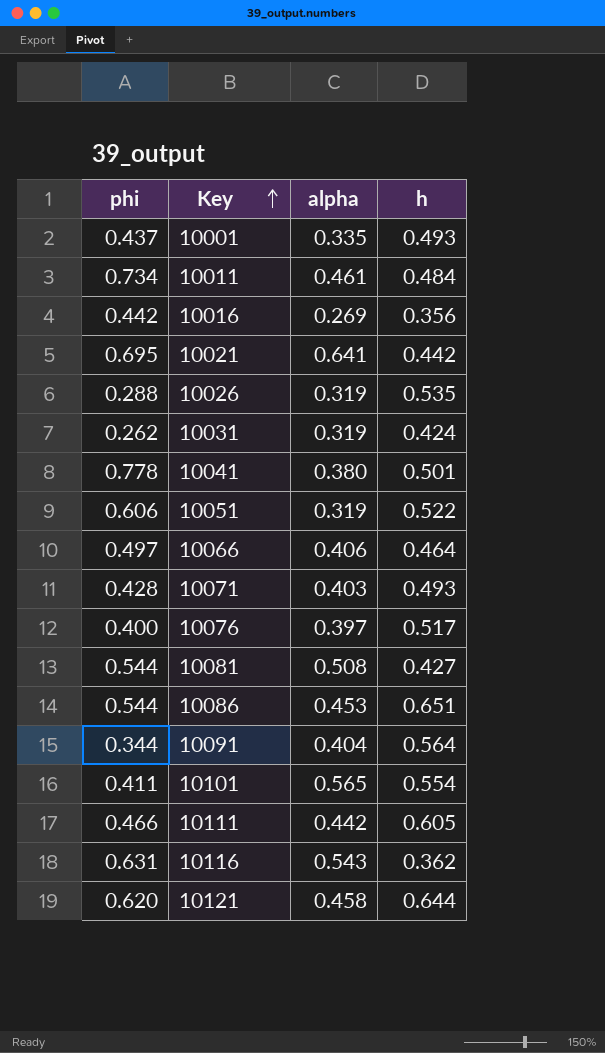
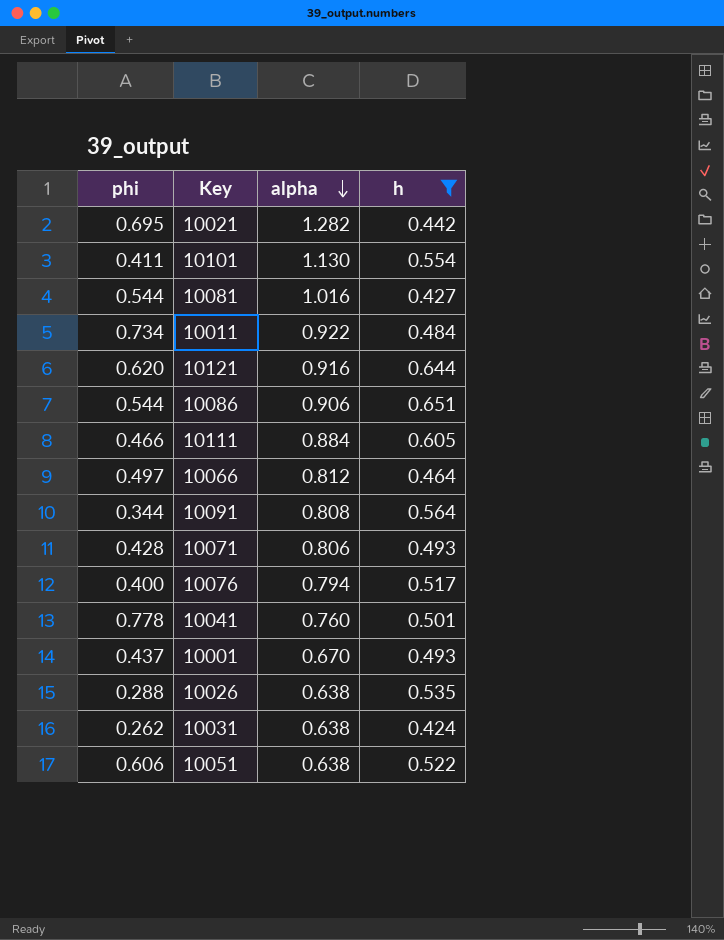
filter: none -> h >= 0.424
row order: Key ascending -> alpha descending
10021 | alpha: 0.641 -> 1.282
10101 | alpha: 0.565 -> 1.130
10081 | alpha: 0.508 -> 1.016
10011 | alpha: 0.461 -> 0.922
10121 | alpha: 0.458 -> 0.916
10086 | alpha: 0.453 -> 0.906
10111 | alpha: 0.442 -> 0.884
10066 | alpha: 0.406 -> 0.812
10091 | alpha: 0.404 -> 0.808
10071 | alpha: 0.403 -> 0.806
10076 | alpha: 0.397 -> 0.794
10041 | alpha: 0.380 -> 0.760
10001 | alpha: 0.335 -> 0.670
10026 | alpha: 0.319 -> 0.638
10031 | alpha: 0.319 -> 0.638
10051 | alpha: 0.319 -> 0.638

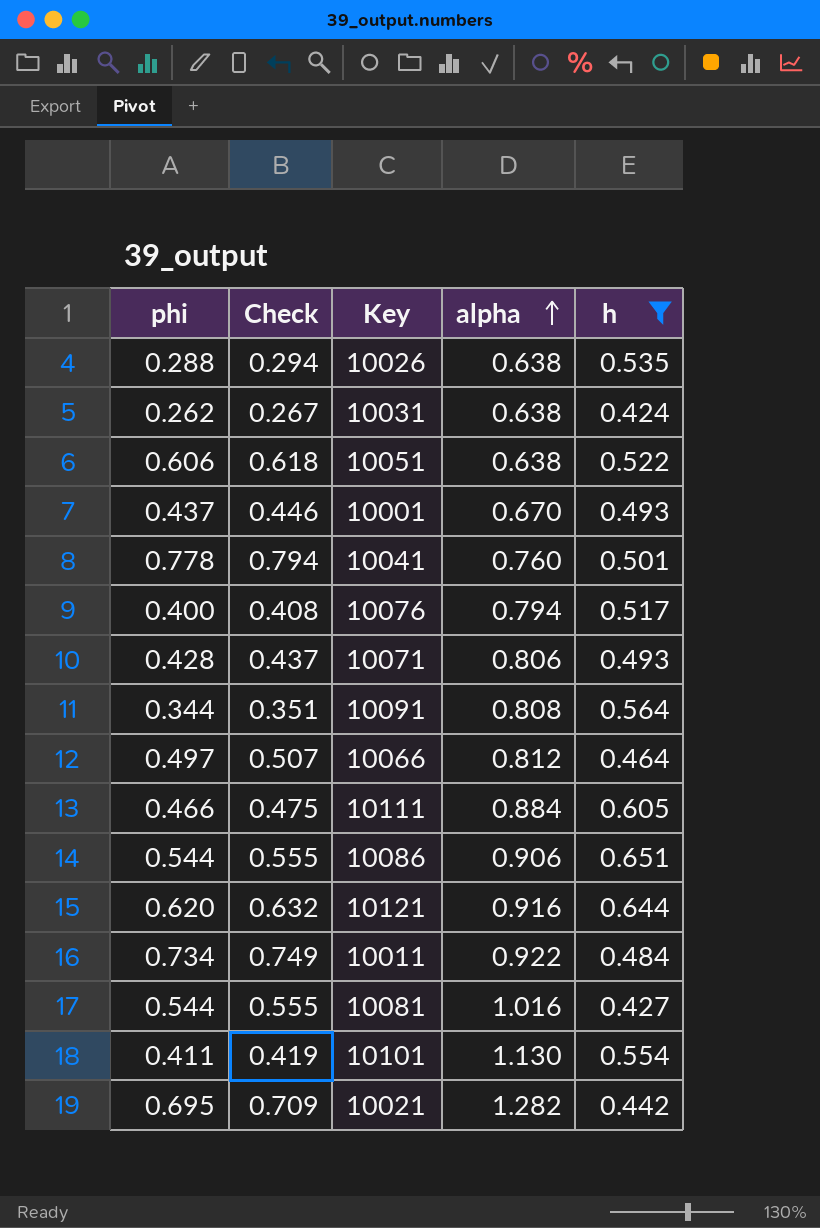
row order: alpha descending -> alpha ascending
column Check | formula: none -> [phi] * 1.02

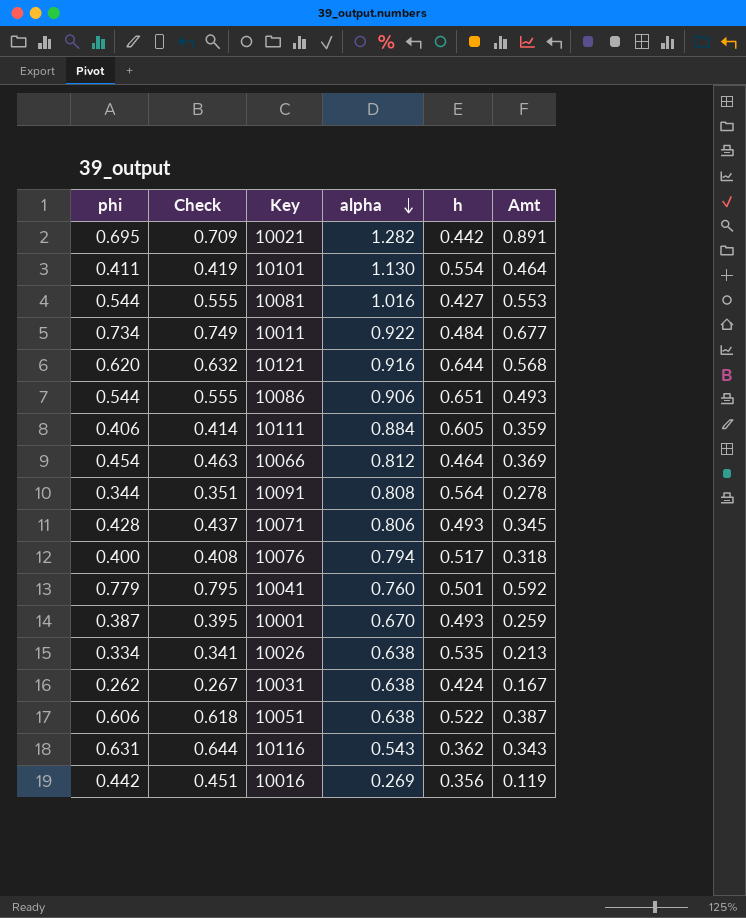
filter: h >= 0.424 -> none
row order: alpha ascending -> alpha descending
column Amt | formula: none -> [phi] * [alpha]
10111 | phi: 0.466 -> 0.406
10111 | Check: 0.475 -> 0.414
10066 | phi: 0.497 -> 0.454
10066 | Check: 0.507 -> 0.463
10041 | phi: 0.778 -> 0.779
10041 | Check: 0.794 -> 0.795
10001 | phi: 0.437 -> 0.387
10001 | Check: 0.446 -> 0.395
10026 | phi: 0.288 -> 0.334
10026 | Check: 0.294 -> 0.341

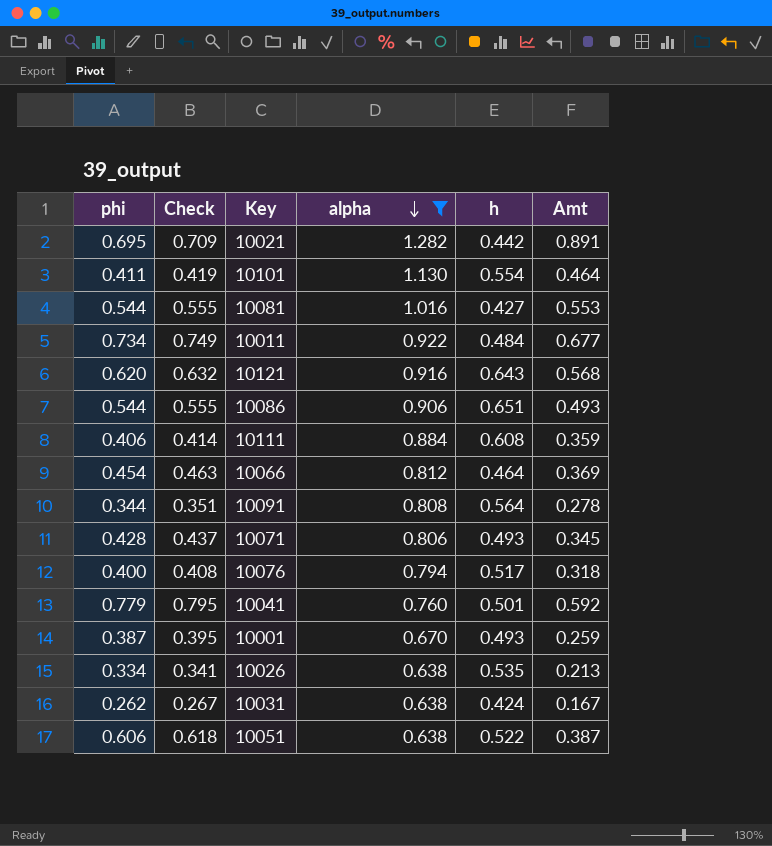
filter: none -> alpha >= 0.638
10121 | h: 0.644 -> 0.643
10111 | h: 0.605 -> 0.608

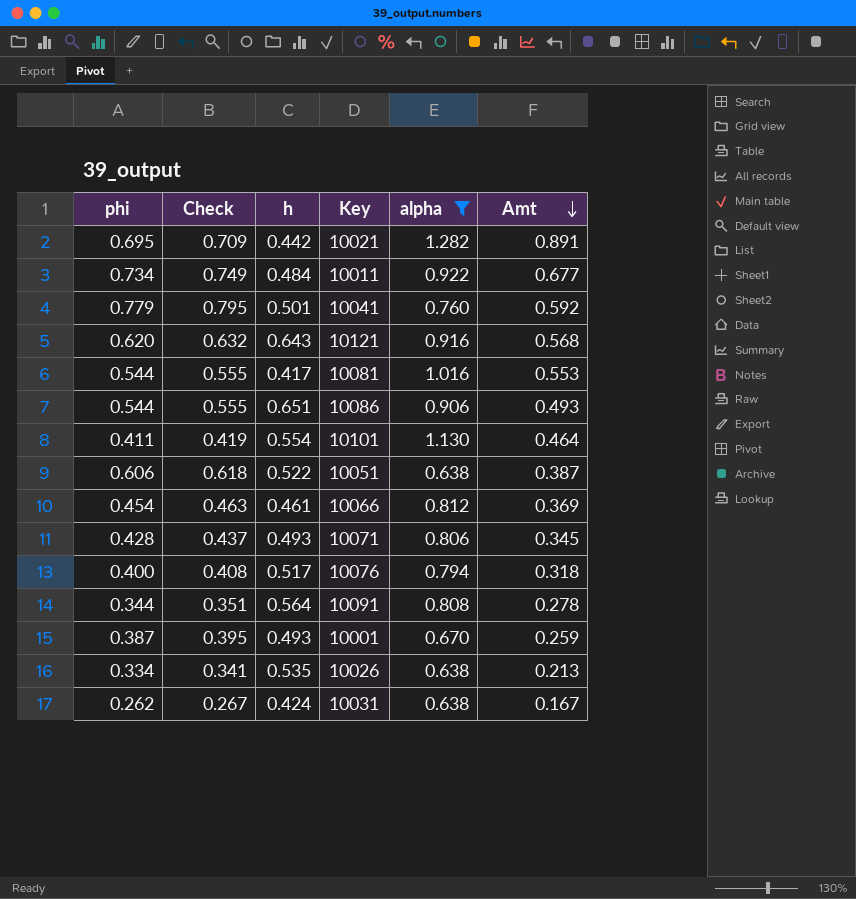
row order: alpha descending -> Amt descending
column h | position: 5 -> 3
row 10111: 0.406 | 0.414 | 0.884 | 0.608 | 0.359 -> none
10081 | h: 0.427 -> 0.417
10066 | h: 0.464 -> 0.461

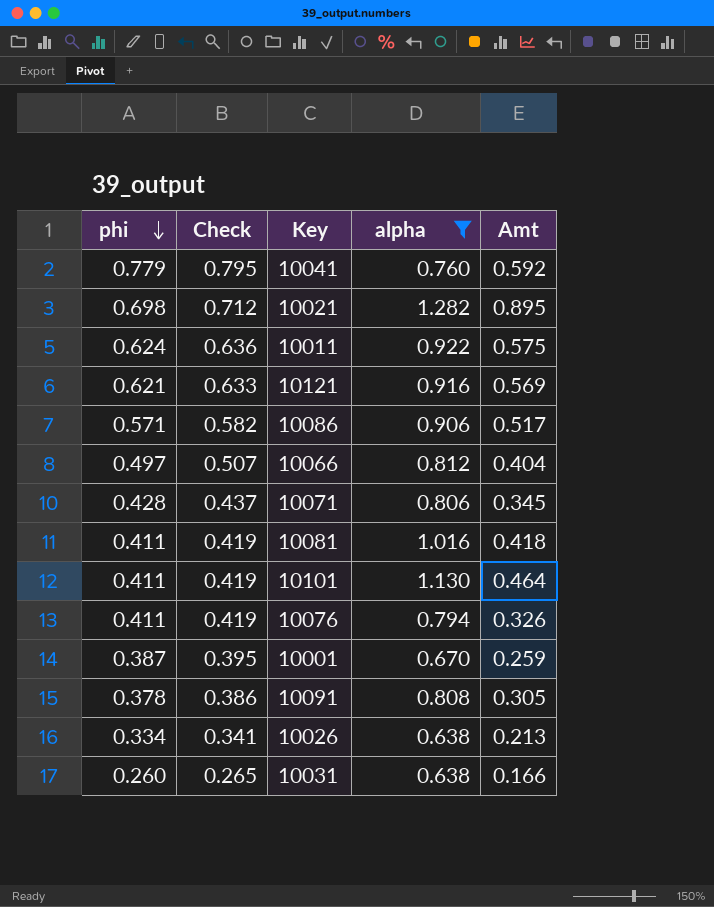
row order: Amt descending -> phi descending
column h | position: 3 -> none
row 10051: 0.606 | 0.618 | 0.522 | 0.638 | 0.387 -> none
10021 | phi: 0.695 -> 0.698
10021 | Check: 0.709 -> 0.712
10021 | Amt: 0.891 -> 0.895
10011 | phi: 0.734 -> 0.624
10011 | Check: 0.749 -> 0.636
10011 | Amt: 0.677 -> 0.575
10121 | phi: 0.620 -> 0.621
10121 | Check: 0.632 -> 0.633
10121 | Amt: 0.568 -> 0.569
10086 | phi: 0.544 -> 0.571
10086 | Check: 0.555 -> 0.582
10086 | Amt: 0.493 -> 0.517
10066 | phi: 0.454 -> 0.497
10066 | Check: 0.463 -> 0.507
10066 | Amt: 0.369 -> 0.404
10081 | phi: 0.544 -> 0.411
10081 | Check: 0.555 -> 0.419
10081 | Amt: 0.553 -> 0.418
10076 | phi: 0.400 -> 0.411
10076 | Check: 0.408 -> 0.419
10076 | Amt: 0.318 -> 0.326
10091 | phi: 0.344 -> 0.378
10091 | Check: 0.351 -> 0.386
10091 | Amt: 0.278 -> 0.305
10031 | phi: 0.262 -> 0.260
10031 | Check: 0.267 -> 0.265
10031 | Amt: 0.167 -> 0.166

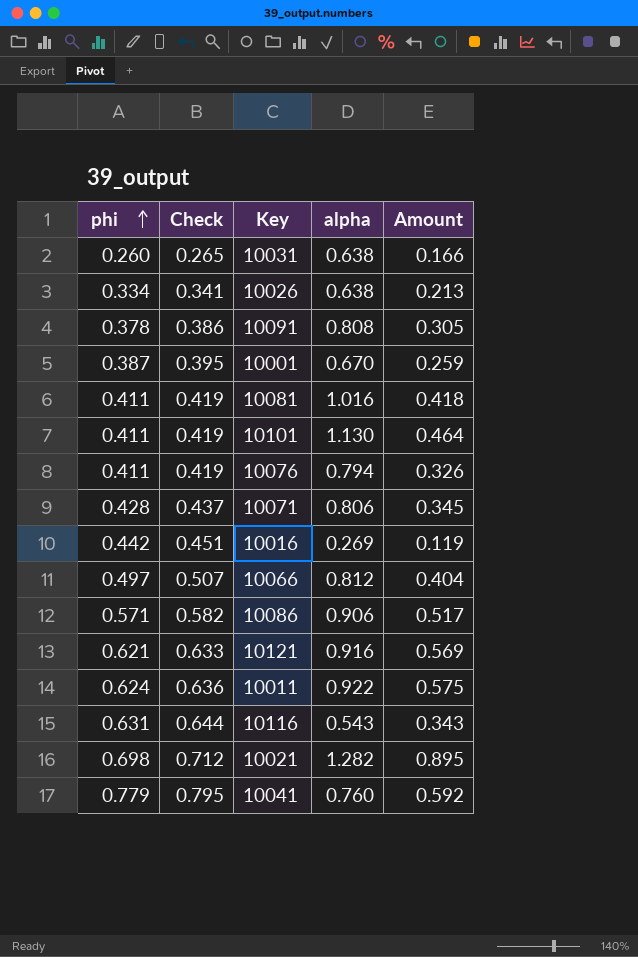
filter: alpha >= 0.638 -> none
row order: phi descending -> phi ascending
column name: Amt -> Amount

